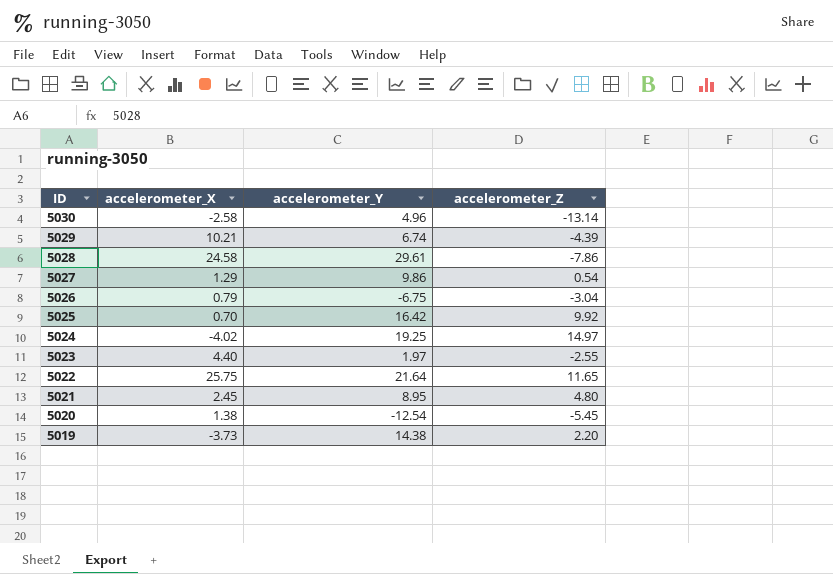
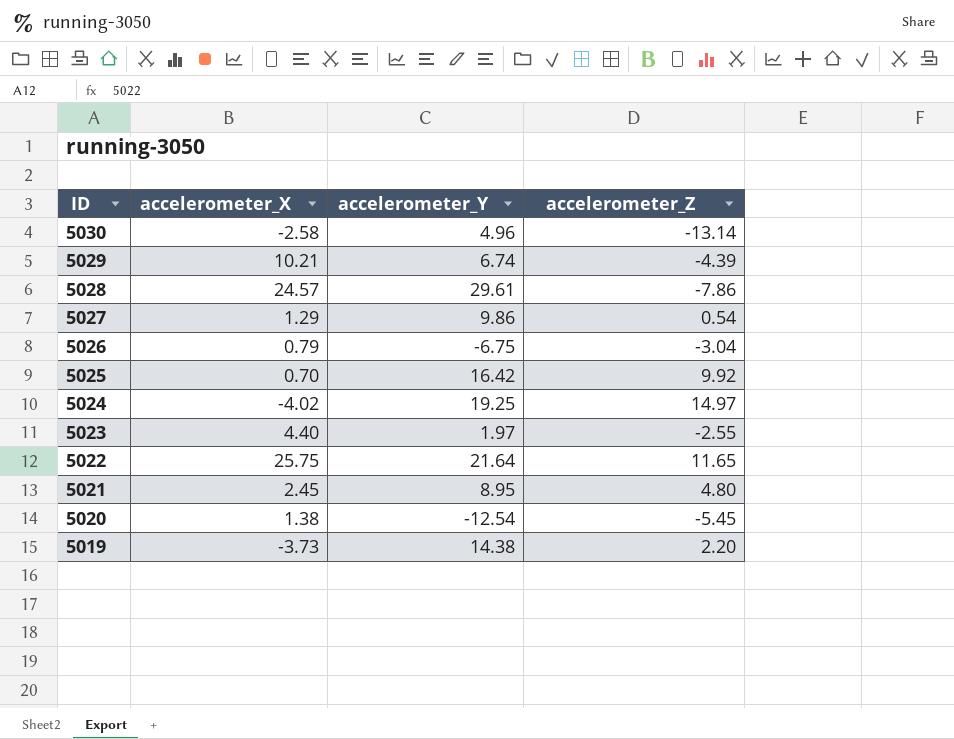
5028 | accelerometer_X: 24.58 -> 24.57

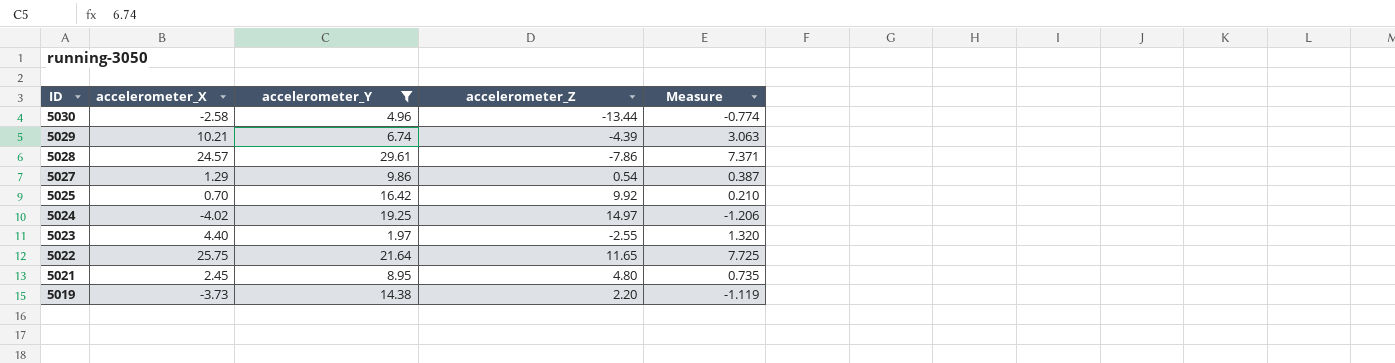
filter: none -> accelerometer_Y >= 1.97
column Measure | formula: none -> [accelerometer_X] * 0.3
5030 | accelerometer_Z: -13.14 -> -13.44

